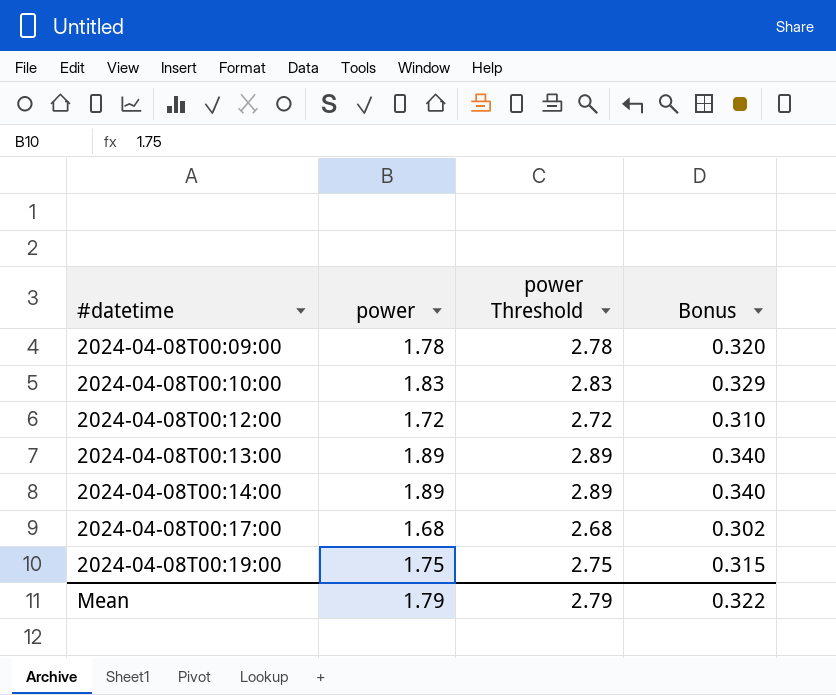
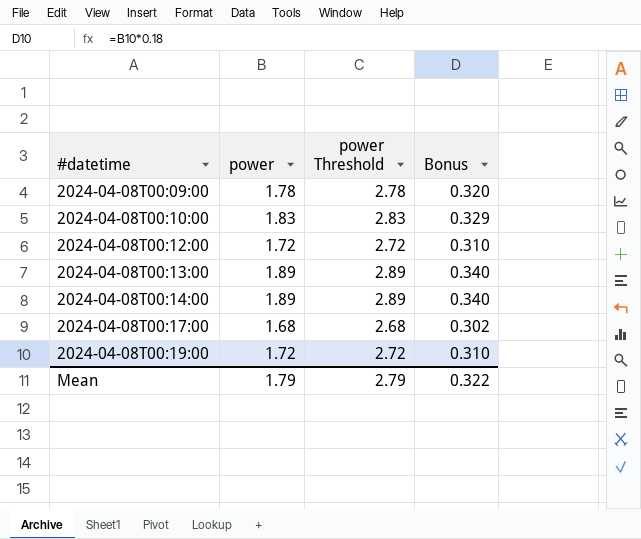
2024-04-08T00:19:00 | power: 1.75 -> 1.72
2024-04-08T00:19:00 | power Threshold: 2.75 -> 2.72
2024-04-08T00:19:00 | Bonus: 0.315 -> 0.310

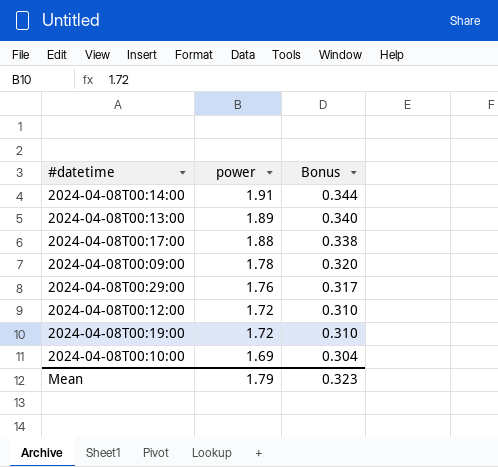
row order: #datetime ascending -> power descending
column power Threshold | formula: [power] + 1 -> none
2024-04-08T00:14:00 | power: 1.89 -> 1.91
2024-04-08T00:14:00 | Bonus: 0.340 -> 0.344
2024-04-08T00:17:00 | power: 1.68 -> 1.88
2024-04-08T00:17:00 | Bonus: 0.302 -> 0.338
row 2024-04-08T00:29:00: none -> 1.76 | 0.317
2024-04-08T00:10:00 | power: 1.83 -> 1.69
2024-04-08T00:10:00 | Bonus: 0.329 -> 0.304
Mean | Bonus: 0.322 -> 0.323

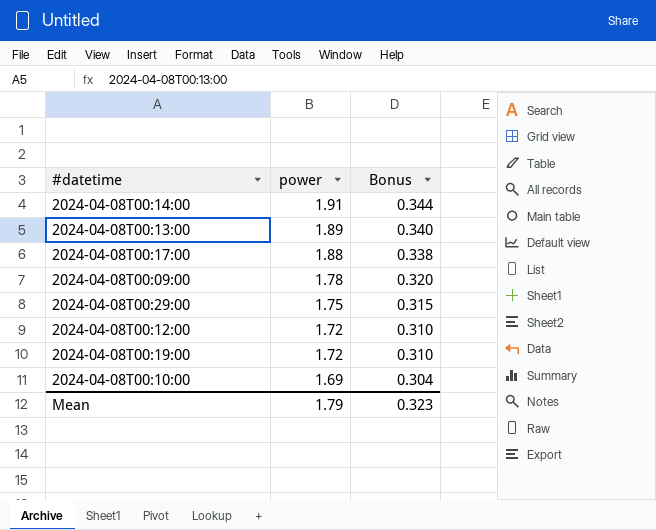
2024-04-08T00:29:00 | power: 1.76 -> 1.75
2024-04-08T00:29:00 | Bonus: 0.317 -> 0.315

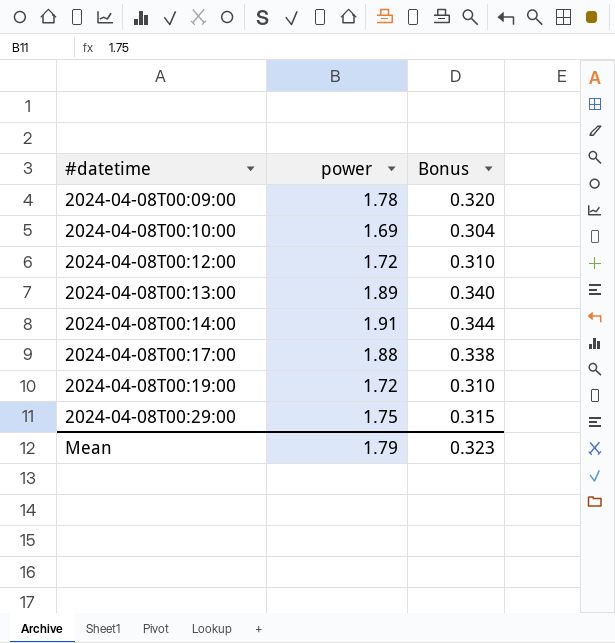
row order: power descending -> #datetime ascending

